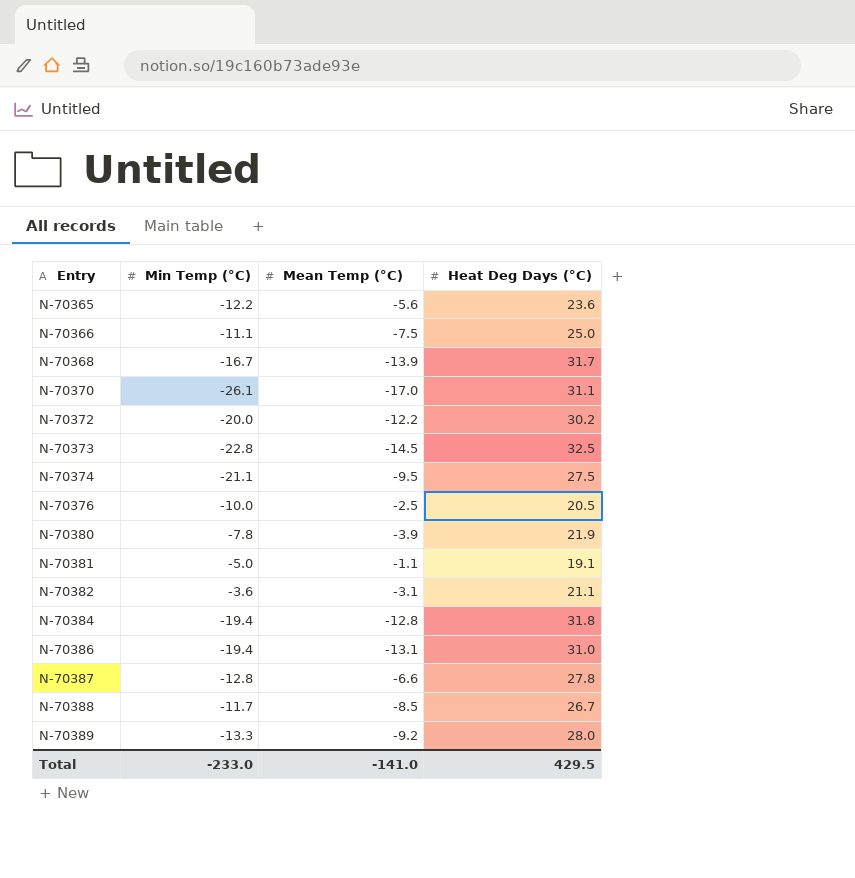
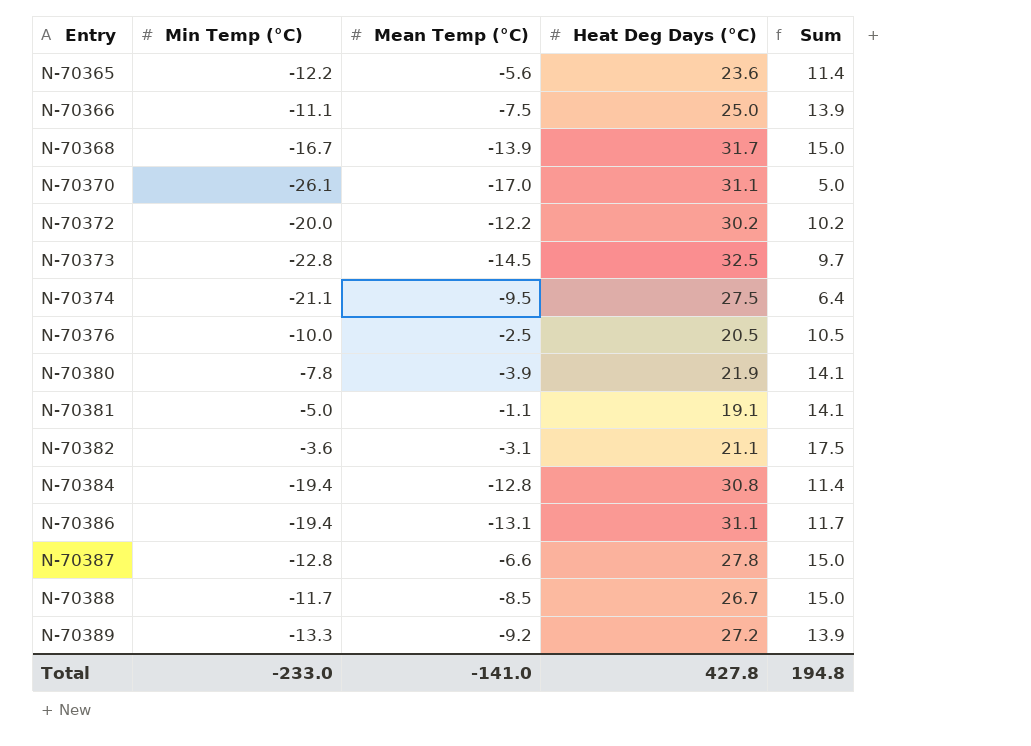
column Sum | formula: none -> [Min Temp (°C)] + [Heat Deg Days (°C)]
N-70384 | Heat Deg Days (°C): 31.8 -> 30.8
N-70386 | Heat Deg Days (°C): 31.0 -> 31.1
N-70389 | Heat Deg Days (°C): 28.0 -> 27.2
Total | Heat Deg Days (°C): 429.5 -> 427.8

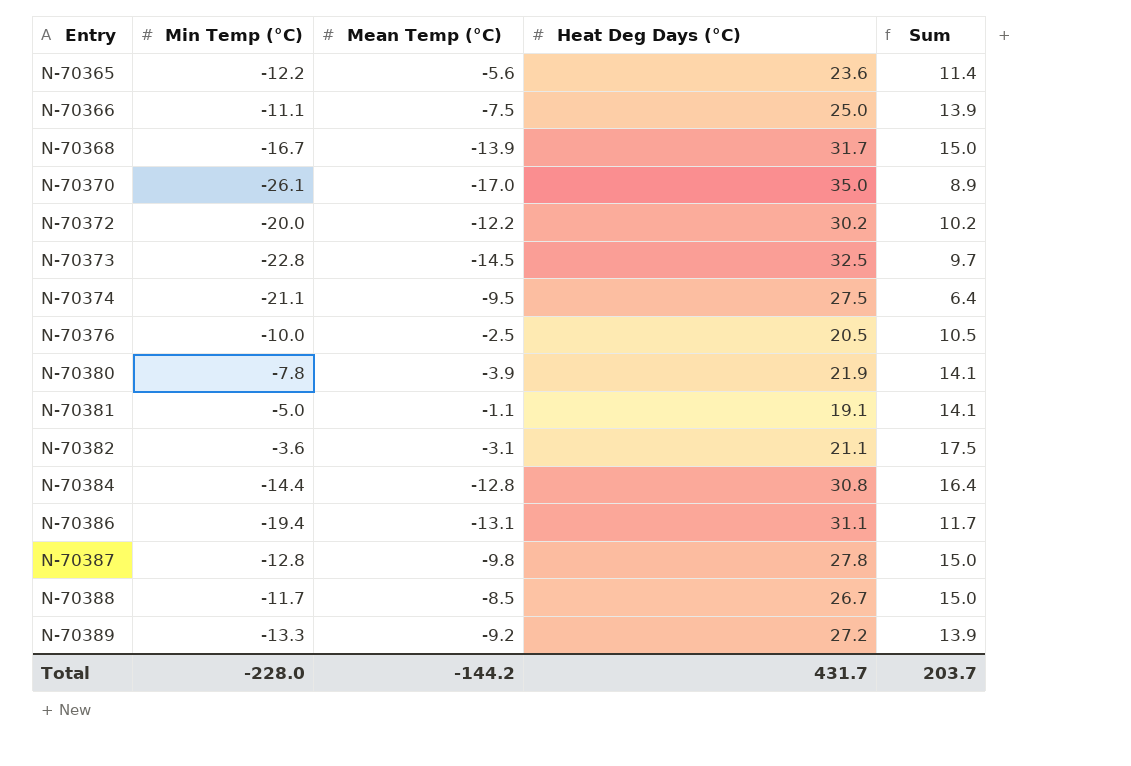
N-70370 | Heat Deg Days (°C): 31.1 -> 35.0
N-70370 | Sum: 5.0 -> 8.9
N-70384 | Min Temp (°C): -19.4 -> -14.4
N-70384 | Sum: 11.4 -> 16.4
N-70387 | Mean Temp (°C): -6.6 -> -9.8
Total | Min Temp (°C): -233.0 -> -228.0
Total | Mean Temp (°C): -141.0 -> -144.2
Total | Heat Deg Days (°C): 427.8 -> 431.7
Total | Sum: 194.8 -> 203.7

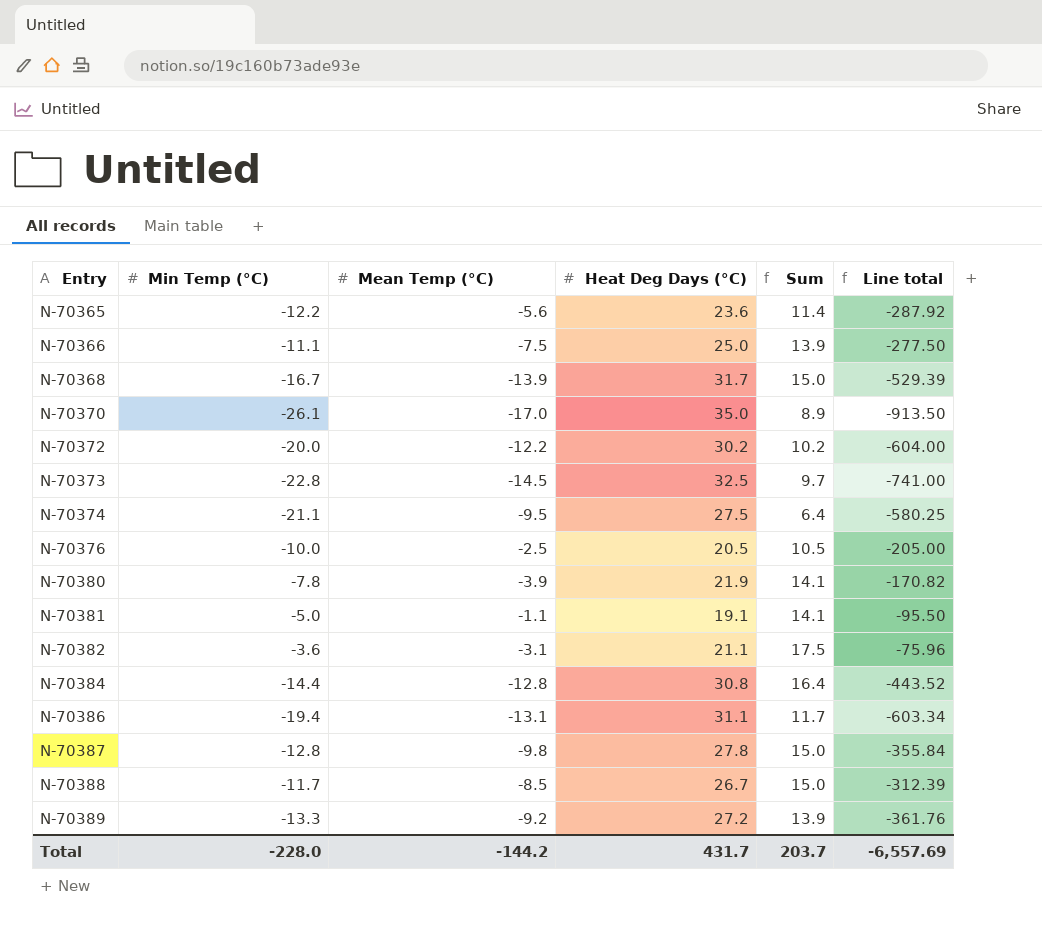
column Line total | formula: none -> [Min Temp (°C)] * [Heat Deg Days (°C)]

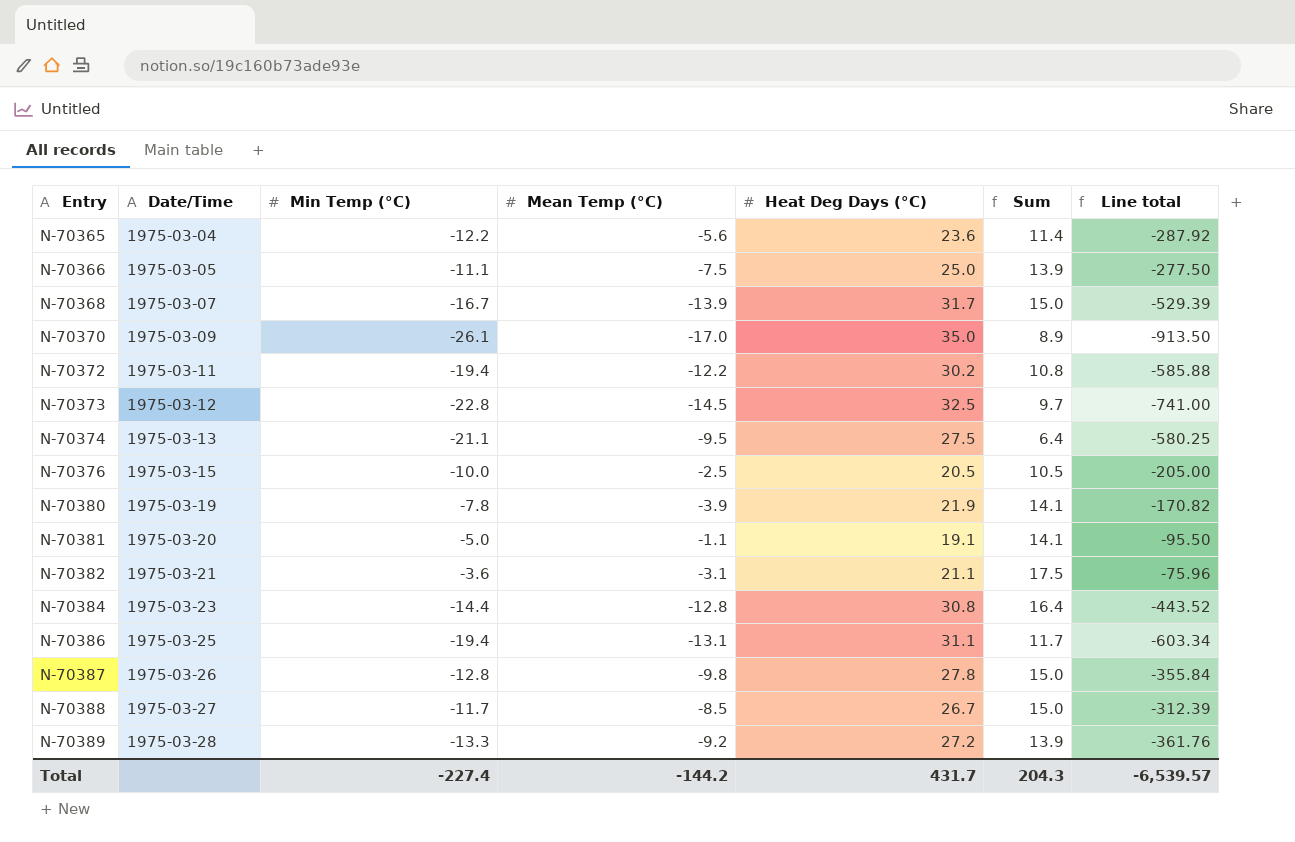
column Date/Time | position: none -> 2
N-70372 | Min Temp (°C): -20.0 -> -19.4
N-70372 | Sum: 10.2 -> 10.8
N-70372 | Line total: -604.00 -> -585.88
Total | Min Temp (°C): -228.0 -> -227.4
Total | Sum: 203.7 -> 204.3
Total | Line total: -6,557.69 -> -6,539.57

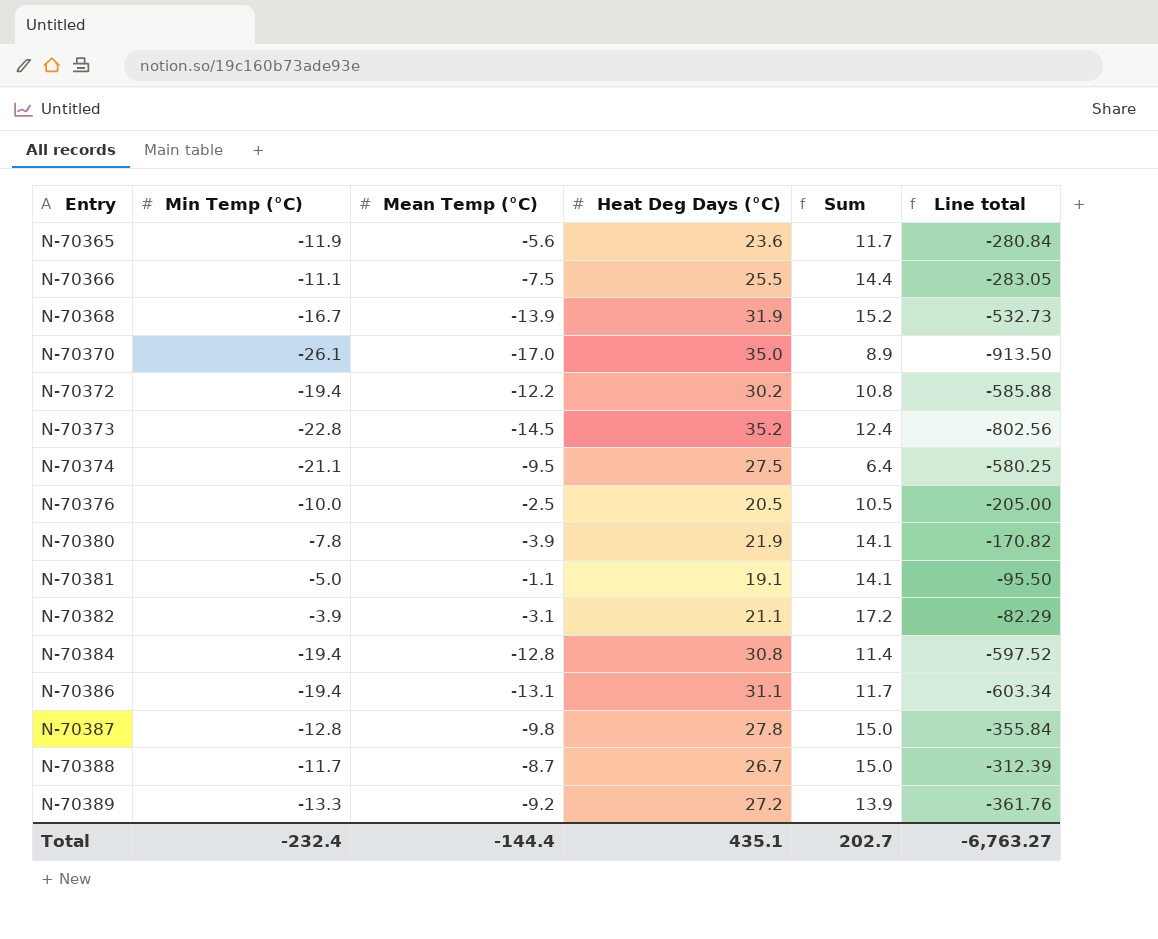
column Date/Time | position: 2 -> none
N-70365 | Min Temp (°C): -12.2 -> -11.9
N-70365 | Sum: 11.4 -> 11.7
N-70365 | Line total: -287.92 -> -280.84
N-70366 | Heat Deg Days (°C): 25.0 -> 25.5
N-70366 | Sum: 13.9 -> 14.4
N-70366 | Line total: -277.50 -> -283.05
N-70368 | Heat Deg Days (°C): 31.7 -> 31.9
N-70368 | Sum: 15.0 -> 15.2
N-70368 | Line total: -529.39 -> -532.73
N-70373 | Heat Deg Days (°C): 32.5 -> 35.2
N-70373 | Sum: 9.7 -> 12.4
N-70373 | Line total: -741.00 -> -802.56
N-70382 | Min Temp (°C): -3.6 -> -3.9
N-70382 | Sum: 17.5 -> 17.2
N-70382 | Line total: -75.96 -> -82.29
N-70384 | Min Temp (°C): -14.4 -> -19.4
N-70384 | Sum: 16.4 -> 11.4
N-70384 | Line total: -443.52 -> -597.52
N-70388 | Mean Temp (°C): -8.5 -> -8.7
Total | Min Temp (°C): -227.4 -> -232.4
Total | Mean Temp (°C): -144.2 -> -144.4
Total | Heat Deg Days (°C): 431.7 -> 435.1
Total | Sum: 204.3 -> 202.7
Total | Line total: -6,539.57 -> -6,763.27

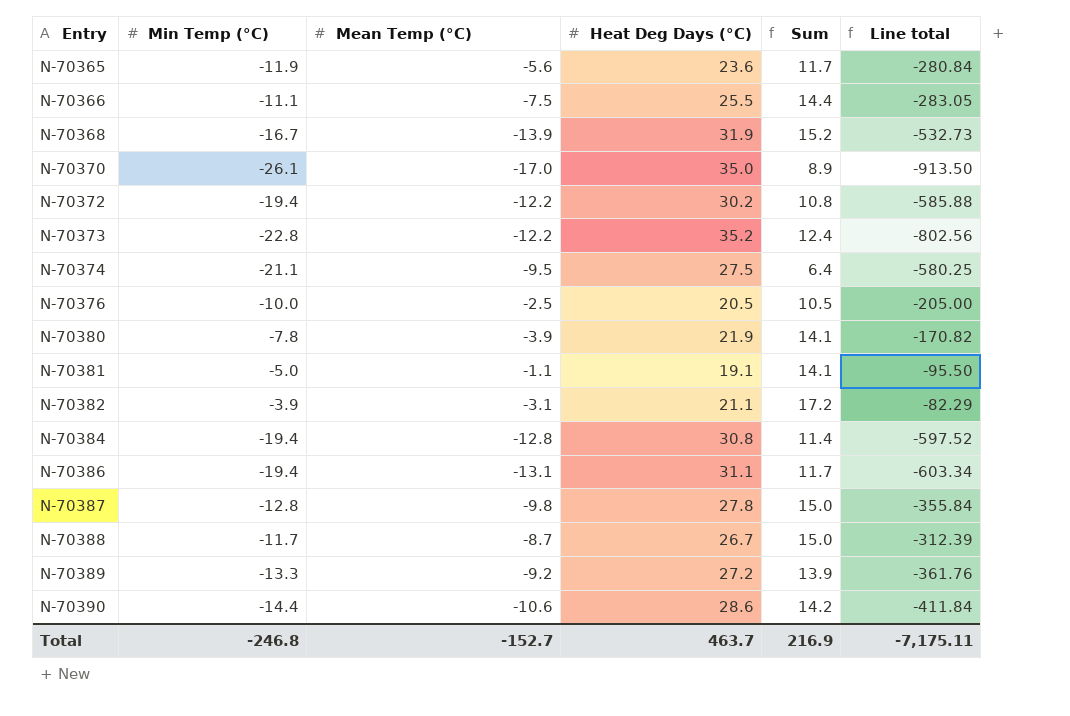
N-70373 | Mean Temp (°C): -14.5 -> -12.2
row N-70390: none -> -14.4 | -10.6 | 28.6 | 14.2 | -411.84
Total | Min Temp (°C): -232.4 -> -246.8
Total | Mean Temp (°C): -144.4 -> -152.7
Total | Heat Deg Days (°C): 435.1 -> 463.7
Total | Sum: 202.7 -> 216.9
Total | Line total: -6,763.27 -> -7,175.11

